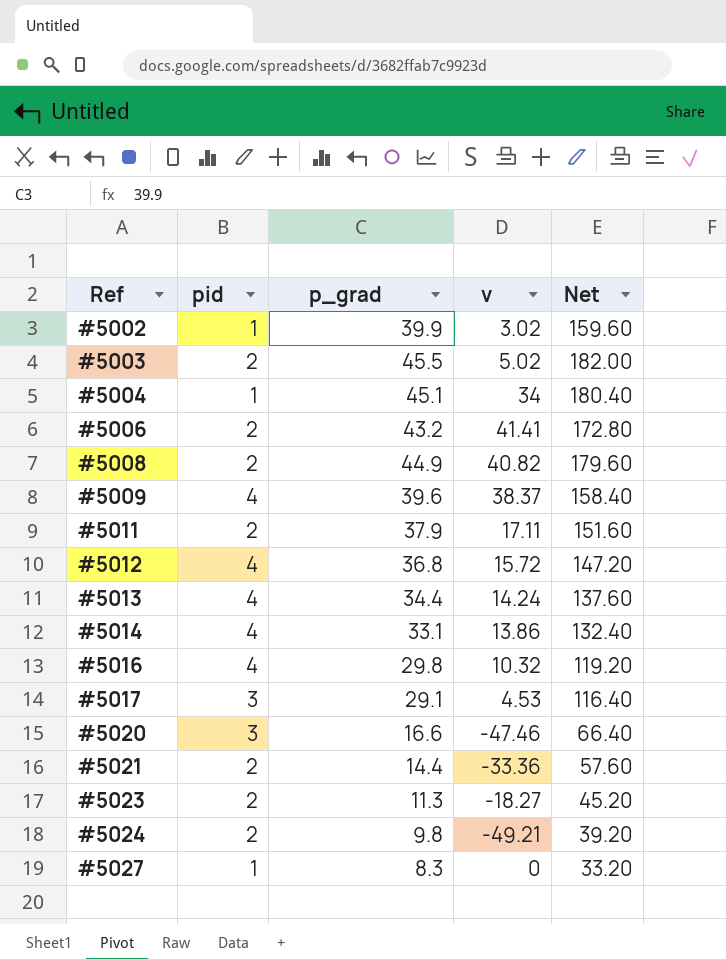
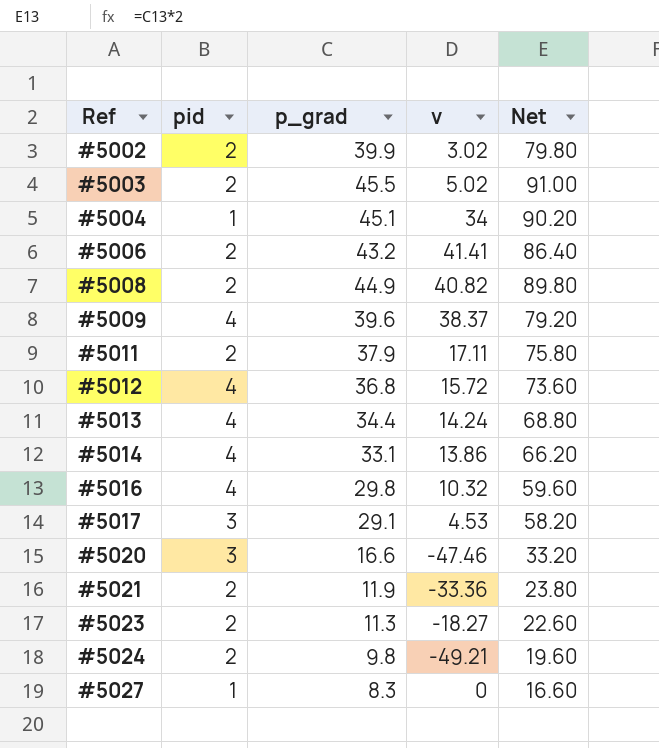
column Net | formula: [p_grad] * 4 -> [p_grad] * 2
#5002 | pid: 1 -> 2
#5021 | p_grad: 14.4 -> 11.9

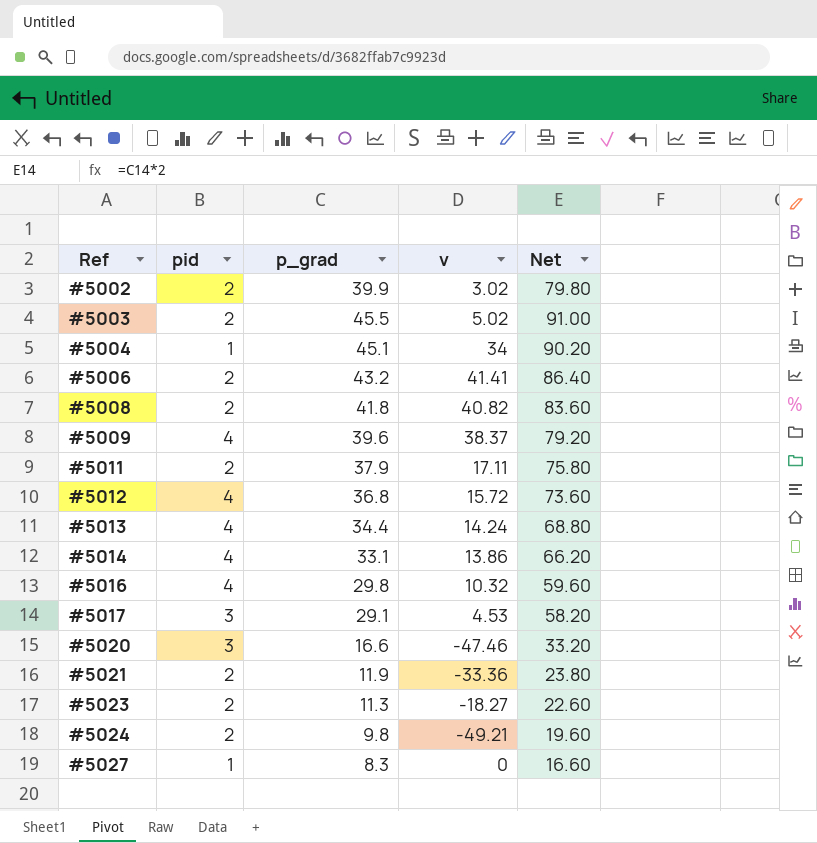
#5008 | p_grad: 44.9 -> 41.8
#5008 | Net: 89.80 -> 83.60

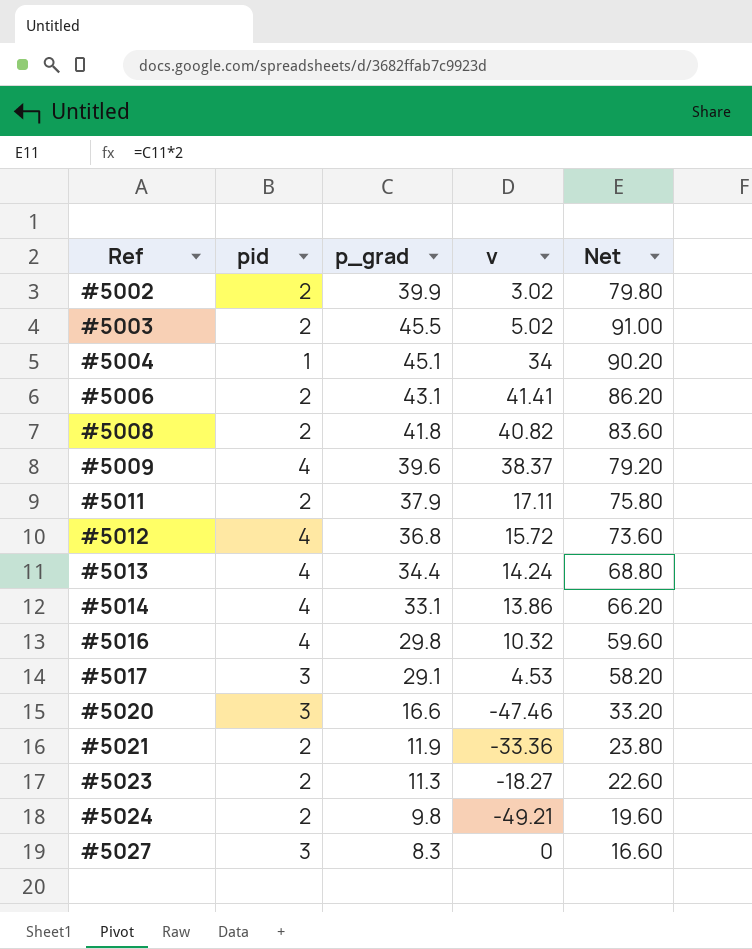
#5006 | p_grad: 43.2 -> 43.1
#5006 | Net: 86.40 -> 86.20
#5027 | pid: 1 -> 3

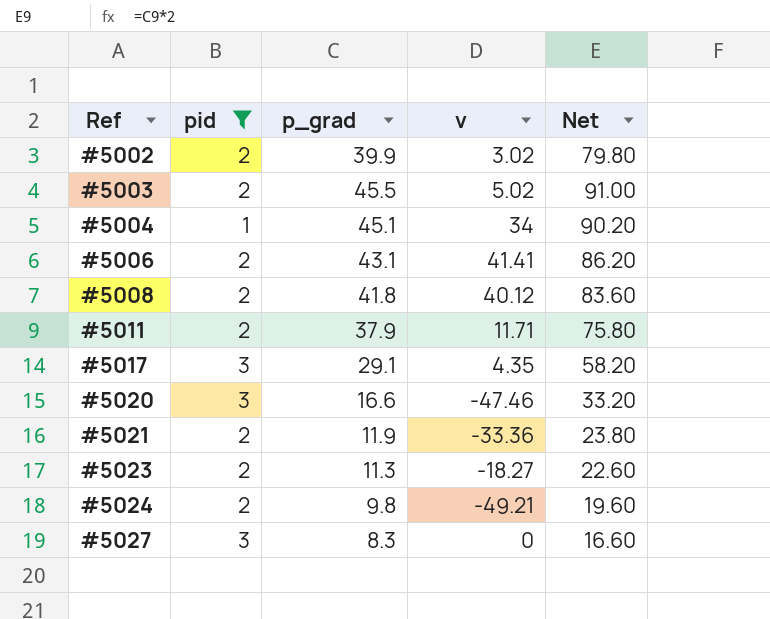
filter: none -> pid != 4
#5008 | v: 40.82 -> 40.12
#5011 | v: 17.11 -> 11.71
#5017 | v: 4.53 -> 4.35

